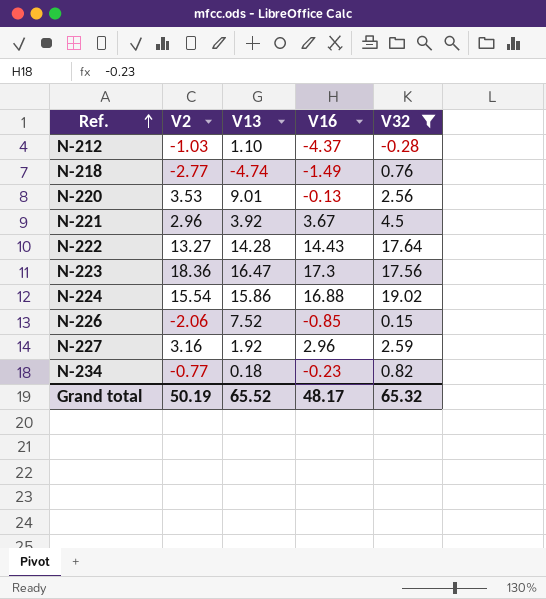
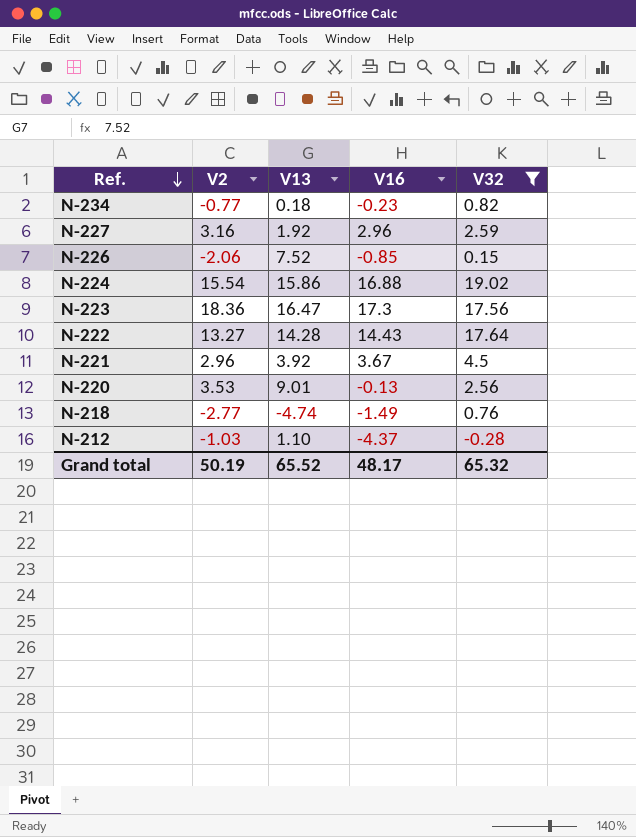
row order: Ref. ascending -> Ref. descending

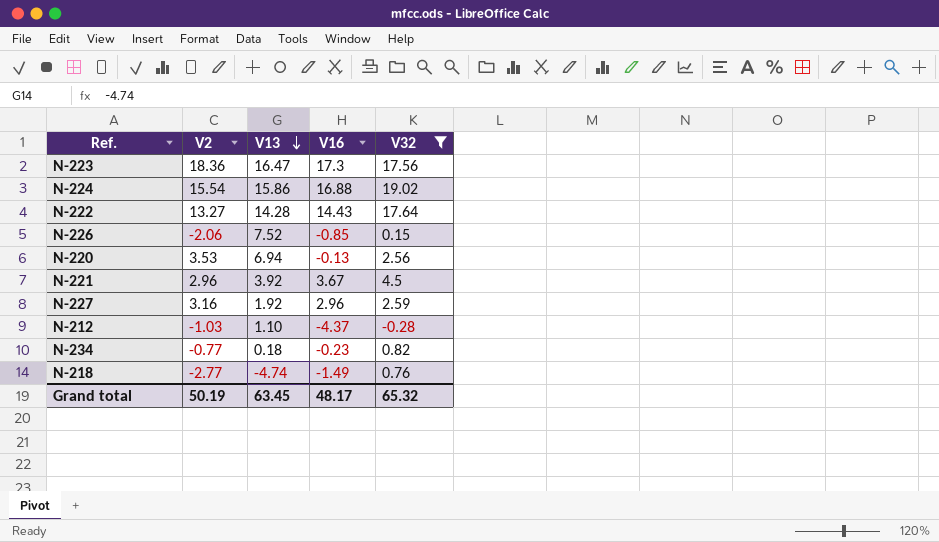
row order: Ref. descending -> V13 descending
N-220 | V13: 9.01 -> 6.94
Grand total | V13: 65.52 -> 63.45

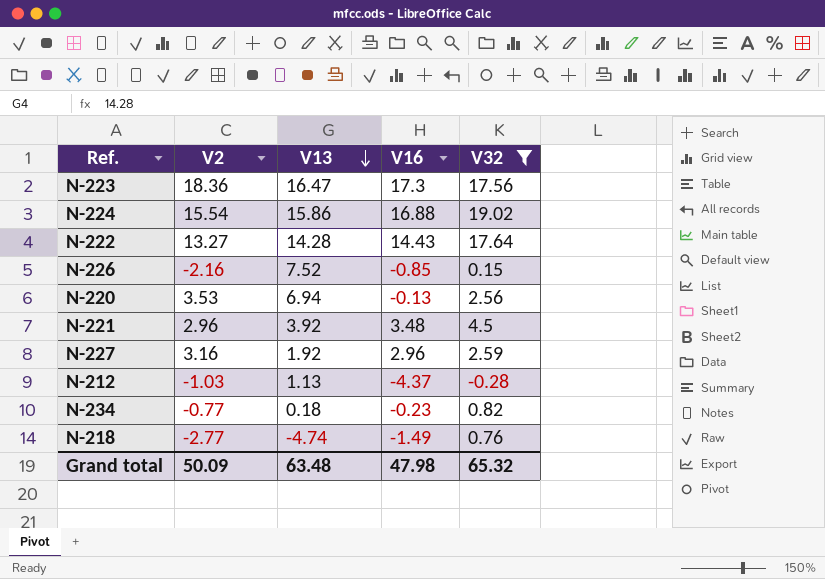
N-226 | V2: -2.06 -> -2.16
N-221 | V16: 3.67 -> 3.48
N-212 | V13: 1.10 -> 1.13
Grand total | V2: 50.19 -> 50.09
Grand total | V13: 63.45 -> 63.48
Grand total | V16: 48.17 -> 47.98

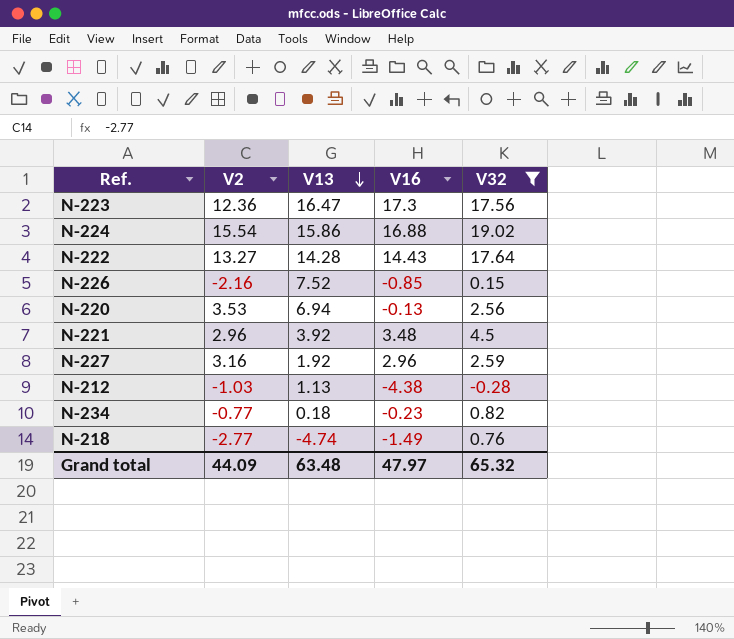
N-223 | V2: 18.36 -> 12.36
N-212 | V16: -4.37 -> -4.38
Grand total | V2: 50.09 -> 44.09
Grand total | V16: 47.98 -> 47.97

